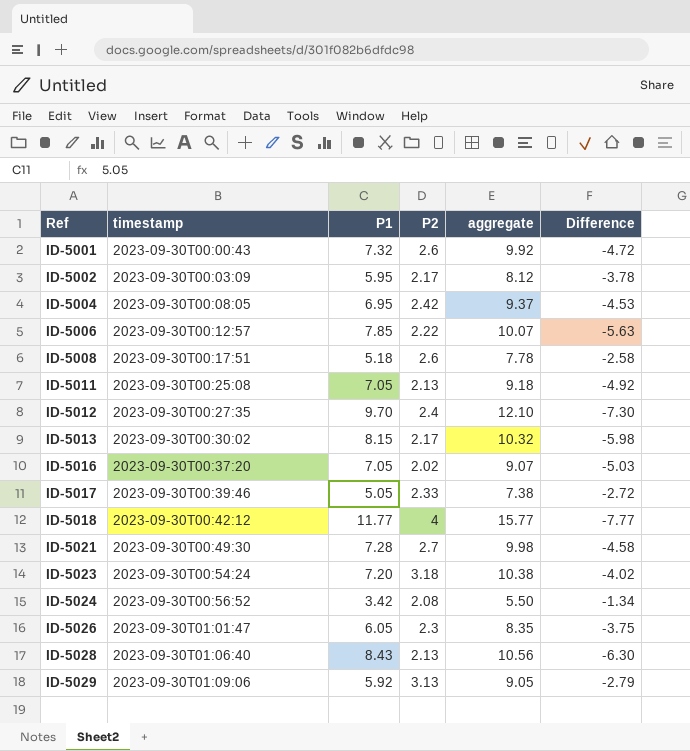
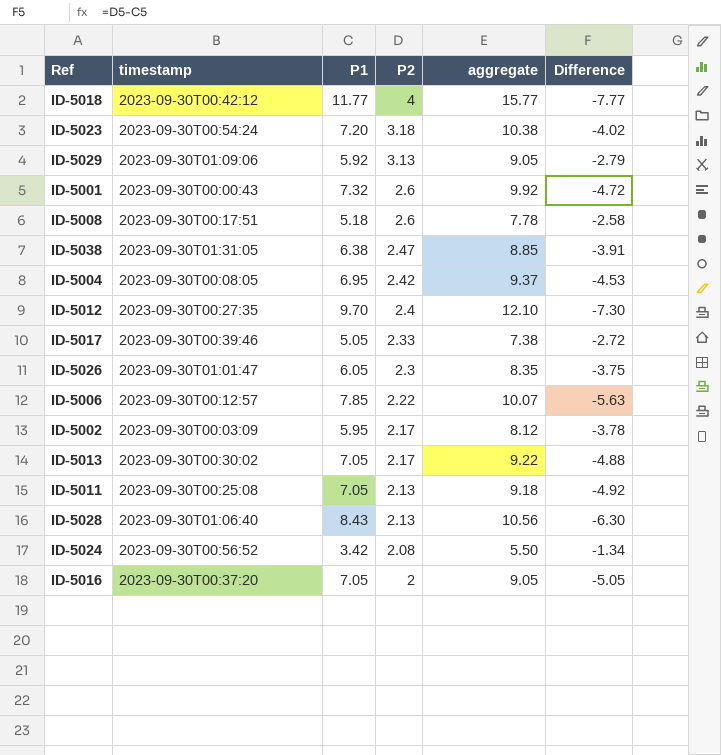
row order: Ref ascending -> P2 descending
row ID-5021: 2023-09-30T00:49:30 | 7.28 | 2.7 | 9.98 | -4.58 -> none
row ID-5038: none -> 2023-09-30T01:31:05 | 6.38 | 2.47 | 8.85 | -3.91
ID-5013 | P1: 8.15 -> 7.05
ID-5013 | aggregate: 10.32 -> 9.22
ID-5013 | Difference: -5.98 -> -4.88
ID-5016 | P2: 2.02 -> 2
ID-5016 | aggregate: 9.07 -> 9.05
ID-5016 | Difference: -5.03 -> -5.05

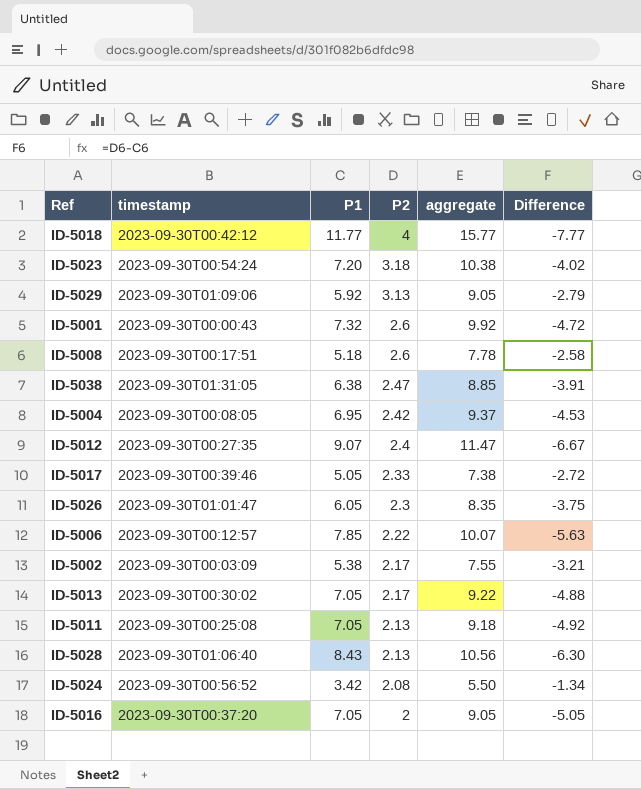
ID-5012 | P1: 9.70 -> 9.07
ID-5012 | aggregate: 12.10 -> 11.47
ID-5012 | Difference: -7.30 -> -6.67
ID-5002 | P1: 5.95 -> 5.38
ID-5002 | aggregate: 8.12 -> 7.55
ID-5002 | Difference: -3.78 -> -3.21

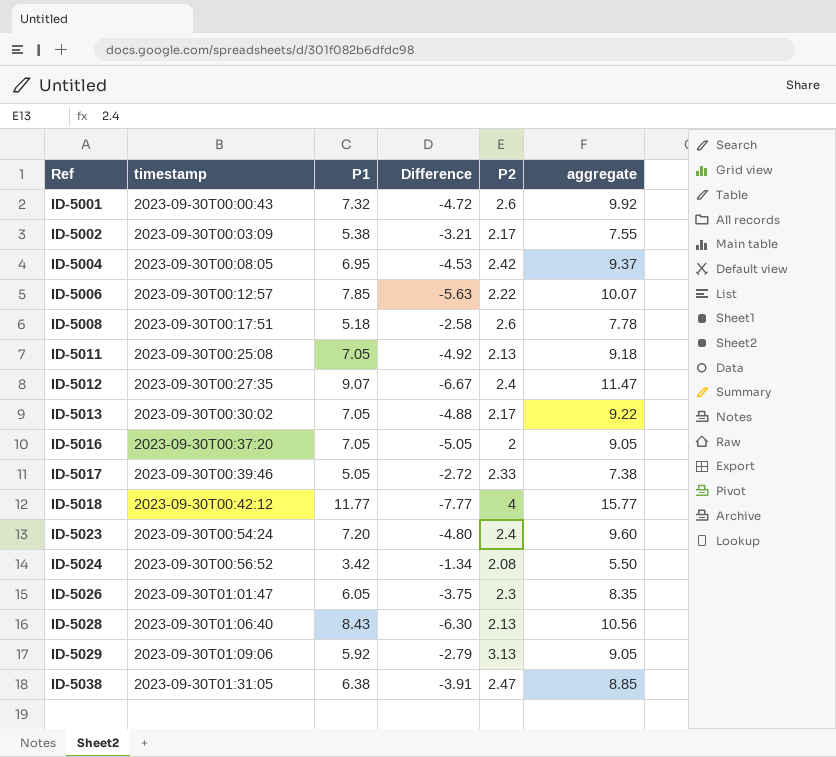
row order: P2 descending -> Ref ascending
column Difference | position: 6 -> 4
ID-5023 | Difference: -4.02 -> -4.80
ID-5023 | P2: 3.18 -> 2.4
ID-5023 | aggregate: 10.38 -> 9.60

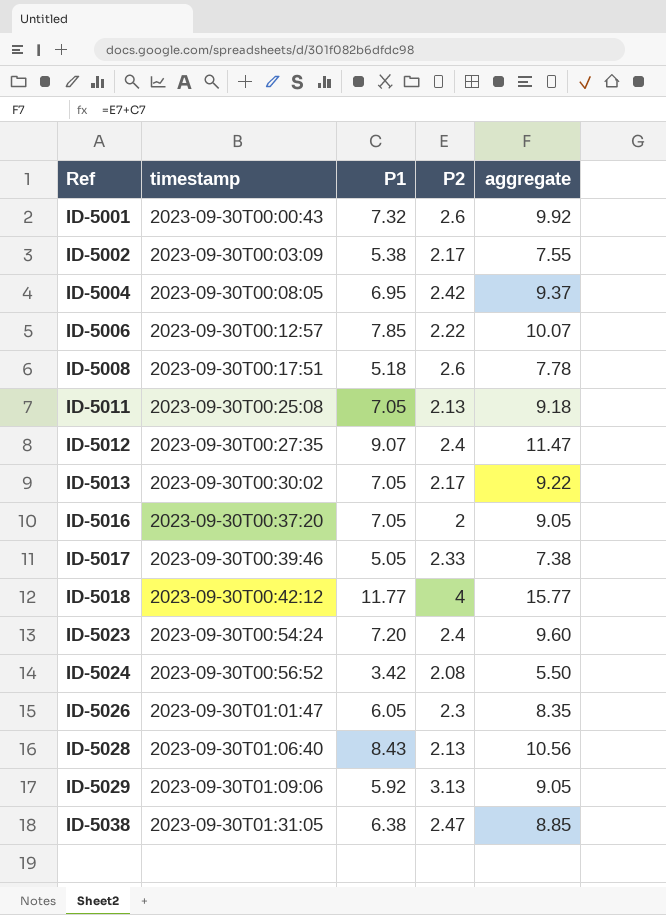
column Difference | formula: [P2] - [P1] -> none

